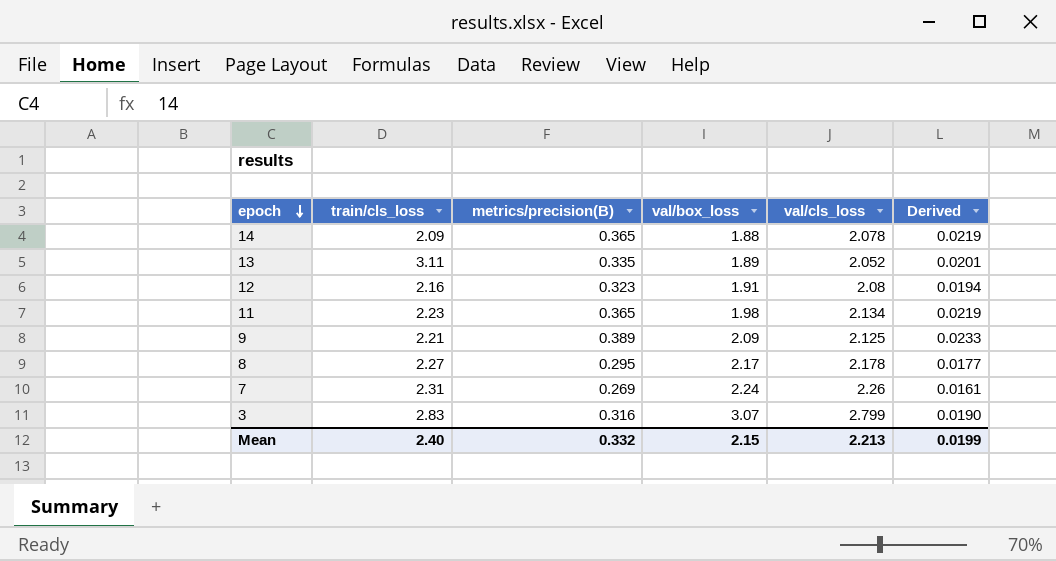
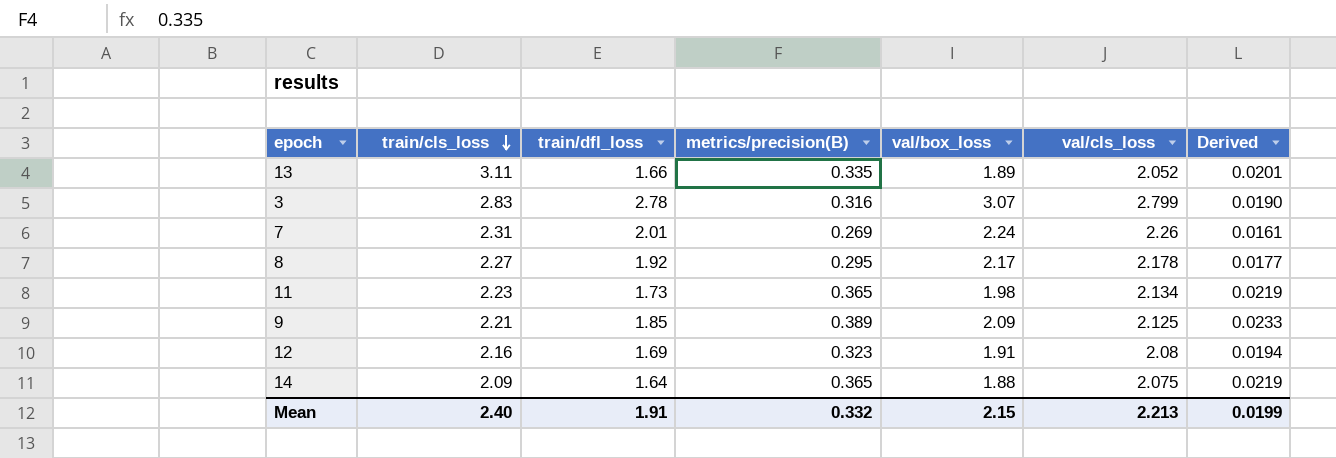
row order: epoch descending -> train/cls_loss descending
column train/dfl_loss | position: none -> 3
14 | val/cls_loss: 2.078 -> 2.075

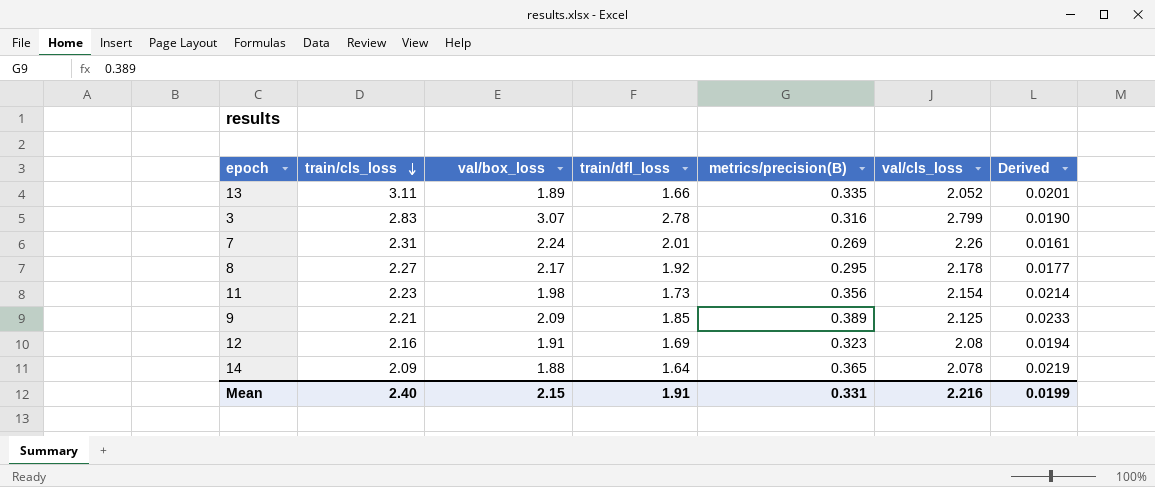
column val/box_loss | position: 5 -> 3
11 | metrics/precision(B): 0.365 -> 0.356
11 | val/cls_loss: 2.134 -> 2.154
11 | Derived: 0.0219 -> 0.0214
14 | val/cls_loss: 2.075 -> 2.078
Mean | metrics/precision(B): 0.332 -> 0.331
Mean | val/cls_loss: 2.213 -> 2.216

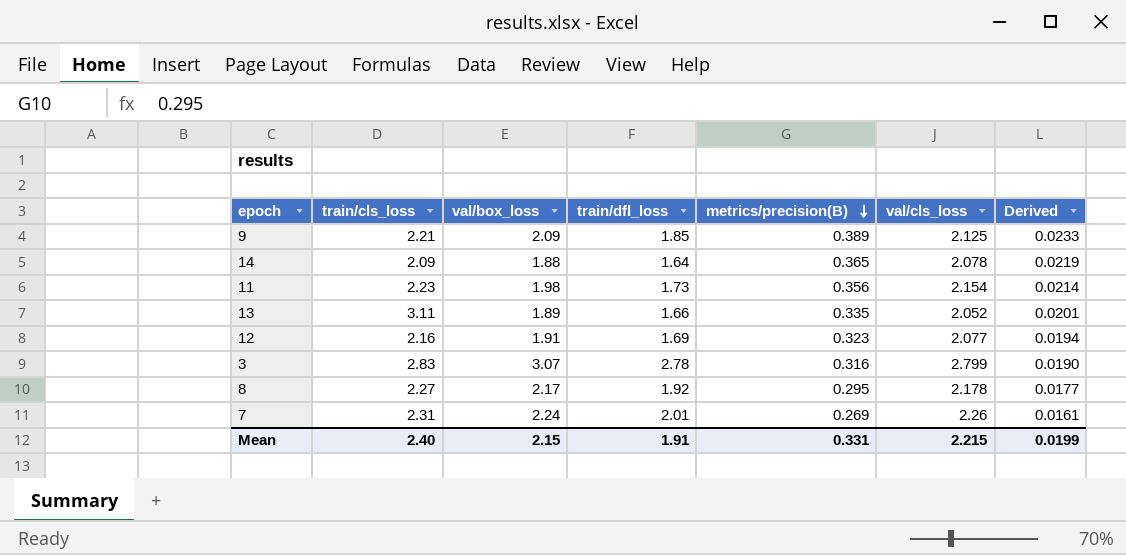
row order: train/cls_loss descending -> metrics/precision(B) descending
12 | val/cls_loss: 2.08 -> 2.077
Mean | val/cls_loss: 2.216 -> 2.215

